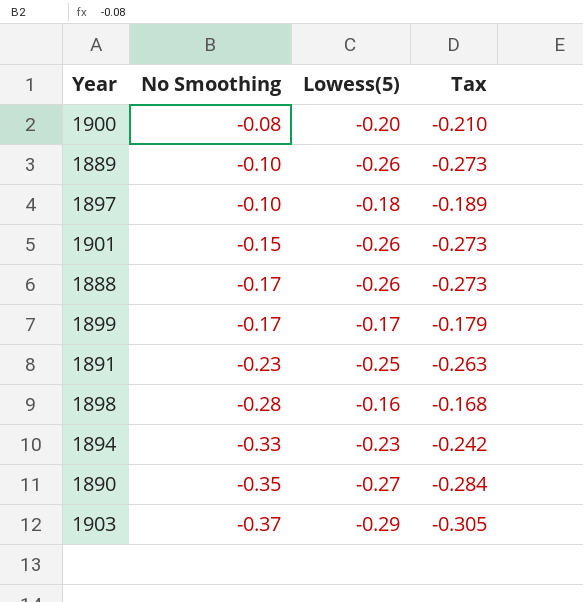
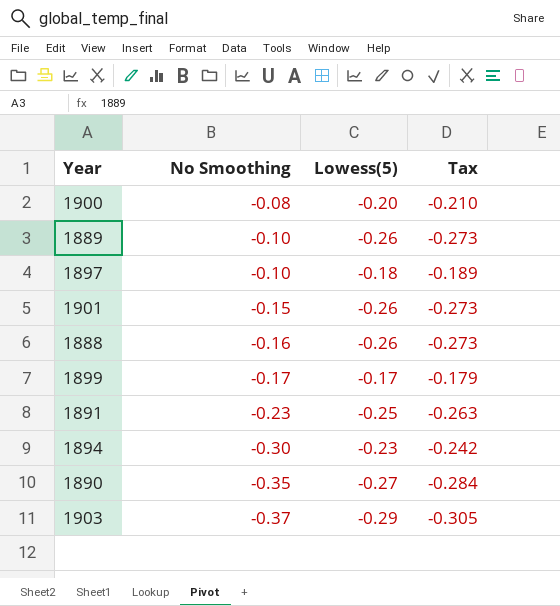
row 1898: -0.28 | -0.16 | -0.168 -> none
1888 | No Smoothing: -0.17 -> -0.16
1894 | No Smoothing: -0.33 -> -0.30

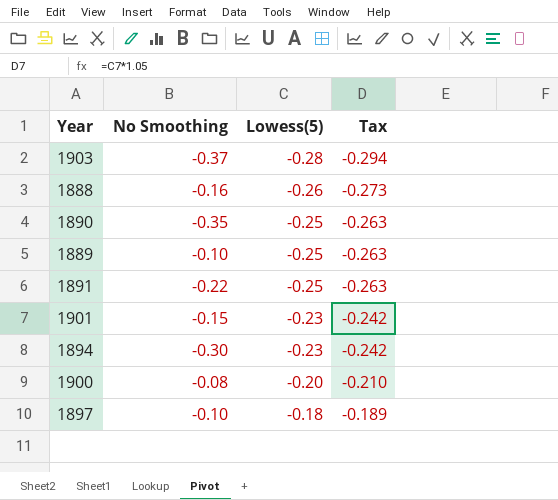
row order: No Smoothing descending -> Lowess(5) ascending
row 1899: -0.17 | -0.17 | -0.179 -> none
1903 | Lowess(5): -0.29 -> -0.28
1903 | Tax: -0.305 -> -0.294
1890 | Lowess(5): -0.27 -> -0.25
1890 | Tax: -0.284 -> -0.263
1889 | Lowess(5): -0.26 -> -0.25
1889 | Tax: -0.273 -> -0.263
1891 | No Smoothing: -0.23 -> -0.22
1901 | Lowess(5): -0.26 -> -0.23
1901 | Tax: -0.273 -> -0.242

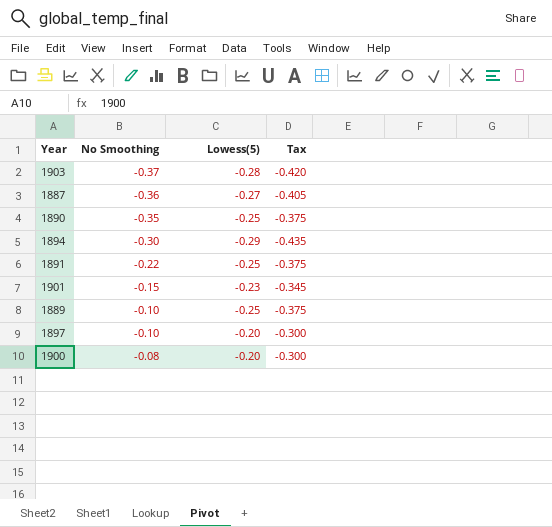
row order: Lowess(5) ascending -> No Smoothing ascending
column Tax | formula: [Lowess(5)] * 1.05 -> [Lowess(5)] * 1.5
row 1888: -0.16 | -0.26 | -0.273 -> none
row 1887: none -> -0.36 | -0.27 | -0.405
1894 | Lowess(5): -0.23 -> -0.29
1897 | Lowess(5): -0.18 -> -0.20

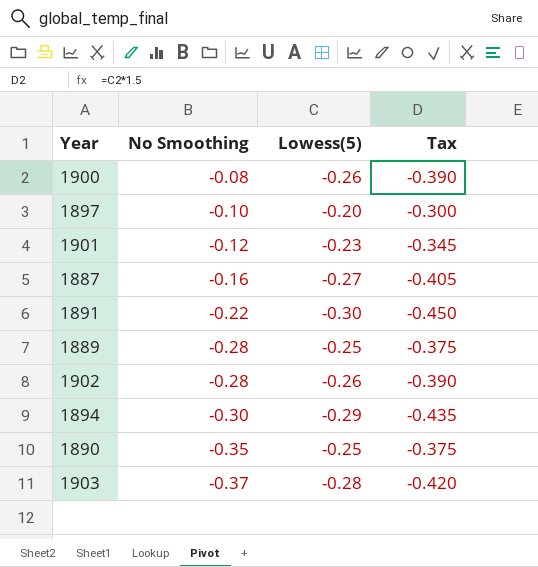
row order: No Smoothing ascending -> No Smoothing descending
1900 | Lowess(5): -0.20 -> -0.26
1900 | Tax: -0.300 -> -0.390
1901 | No Smoothing: -0.15 -> -0.12
1887 | No Smoothing: -0.36 -> -0.16
1891 | Lowess(5): -0.25 -> -0.30
1891 | Tax: -0.375 -> -0.450
1889 | No Smoothing: -0.10 -> -0.28
row 1902: none -> -0.28 | -0.26 | -0.390

